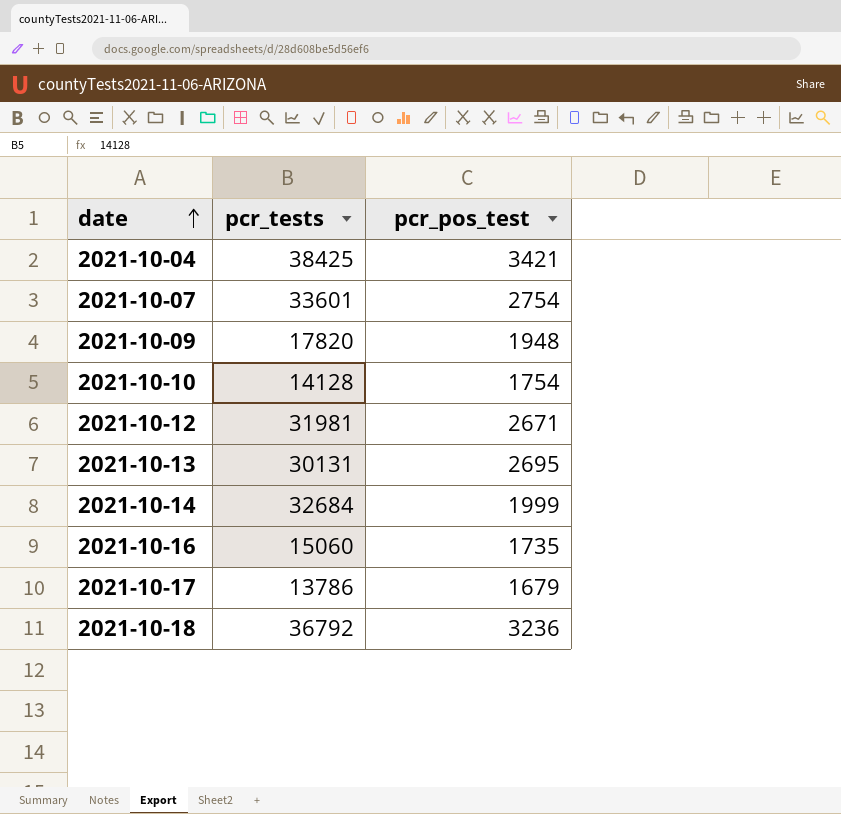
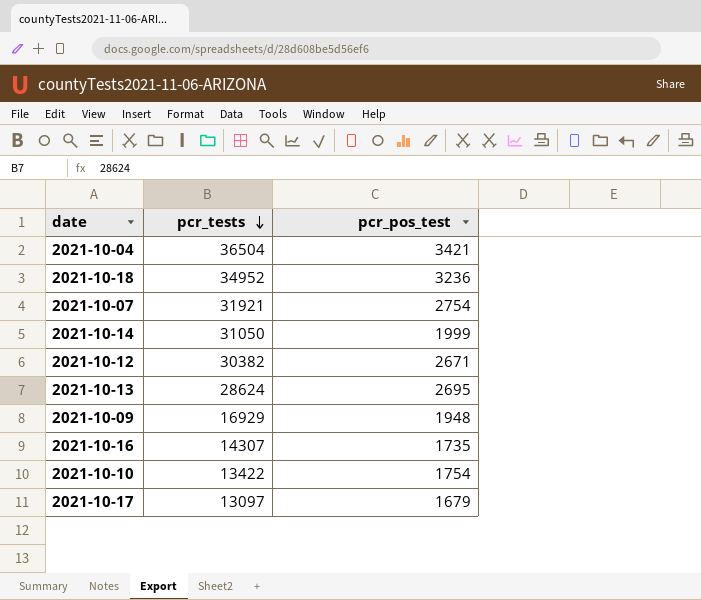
row order: date ascending -> pcr_tests descending
2021-10-04 | pcr_tests: 38425 -> 36504
2021-10-18 | pcr_tests: 36792 -> 34952
2021-10-07 | pcr_tests: 33601 -> 31921
2021-10-14 | pcr_tests: 32684 -> 31050
2021-10-12 | pcr_tests: 31981 -> 30382
2021-10-13 | pcr_tests: 30131 -> 28624
2021-10-09 | pcr_tests: 17820 -> 16929
2021-10-16 | pcr_tests: 15060 -> 14307
2021-10-10 | pcr_tests: 14128 -> 13422
2021-10-17 | pcr_tests: 13786 -> 13097

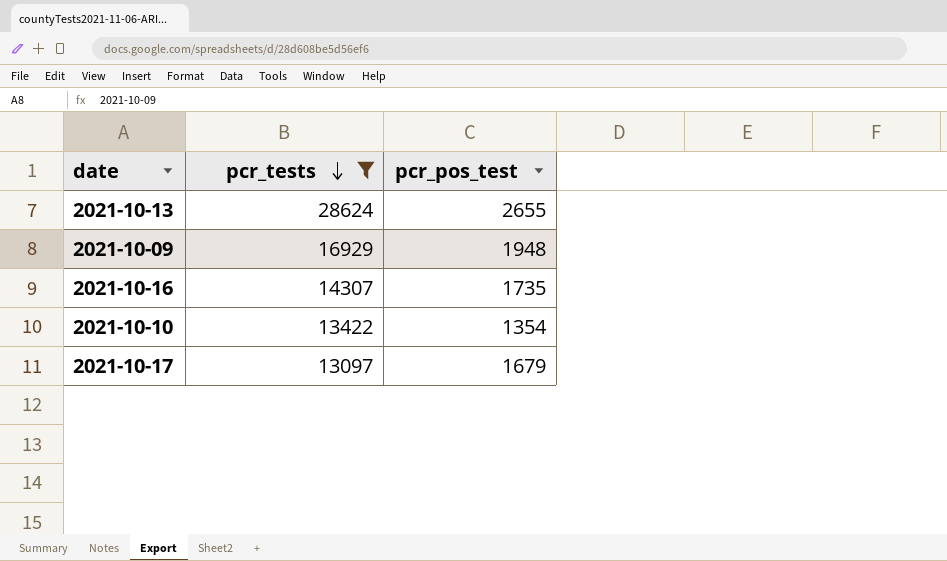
filter: none -> pcr_tests <= 28624
2021-10-13 | pcr_pos_test: 2695 -> 2655
2021-10-10 | pcr_pos_test: 1754 -> 1354

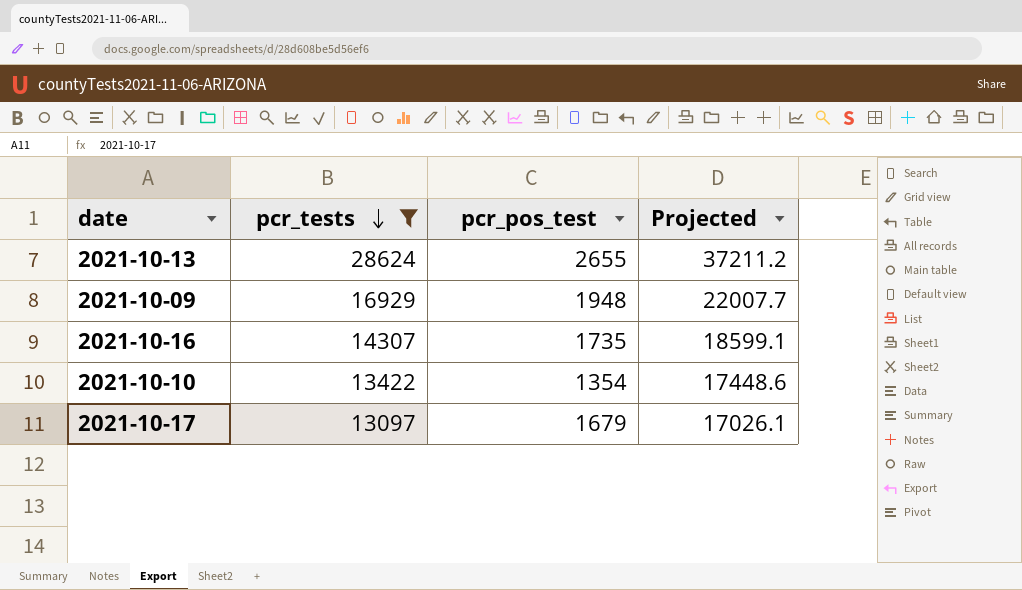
column Projected | formula: none -> [pcr_tests] * 1.3

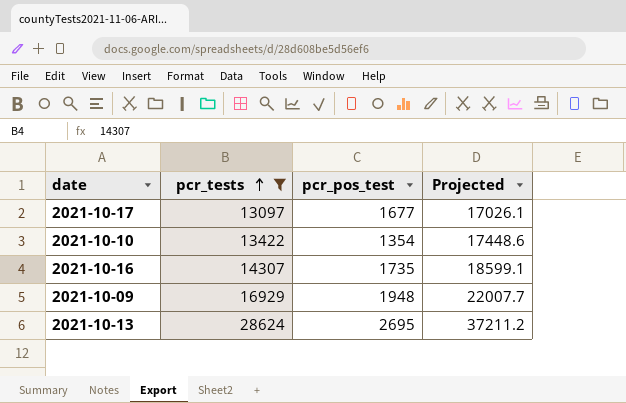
row order: pcr_tests descending -> pcr_tests ascending
2021-10-17 | pcr_pos_test: 1679 -> 1677
2021-10-13 | pcr_pos_test: 2655 -> 2695

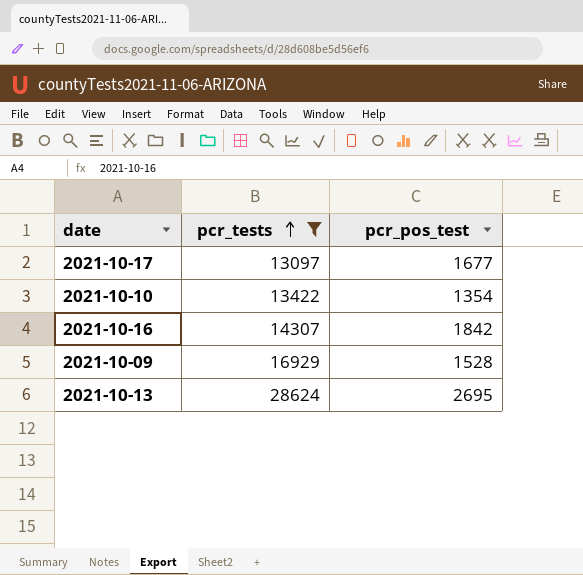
column Projected | formula: [pcr_tests] * 1.3 -> none
2021-10-16 | pcr_pos_test: 1735 -> 1842
2021-10-09 | pcr_pos_test: 1948 -> 1528

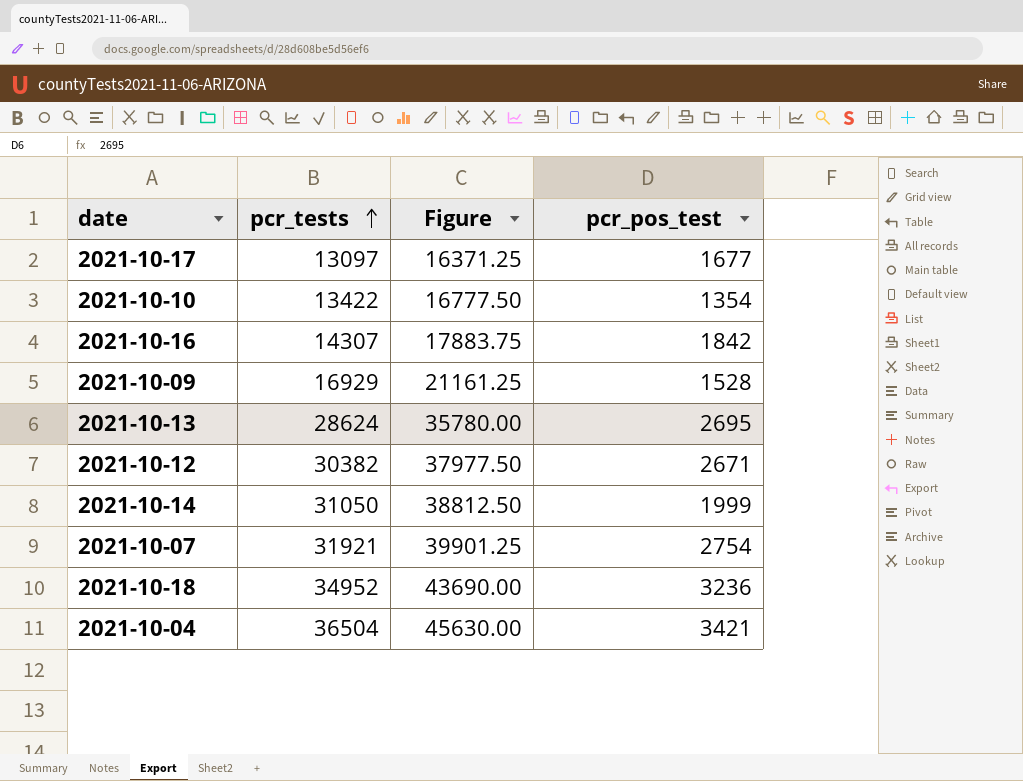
filter: pcr_tests <= 28624 -> none
column Figure | formula: none -> [pcr_tests] * 1.25

